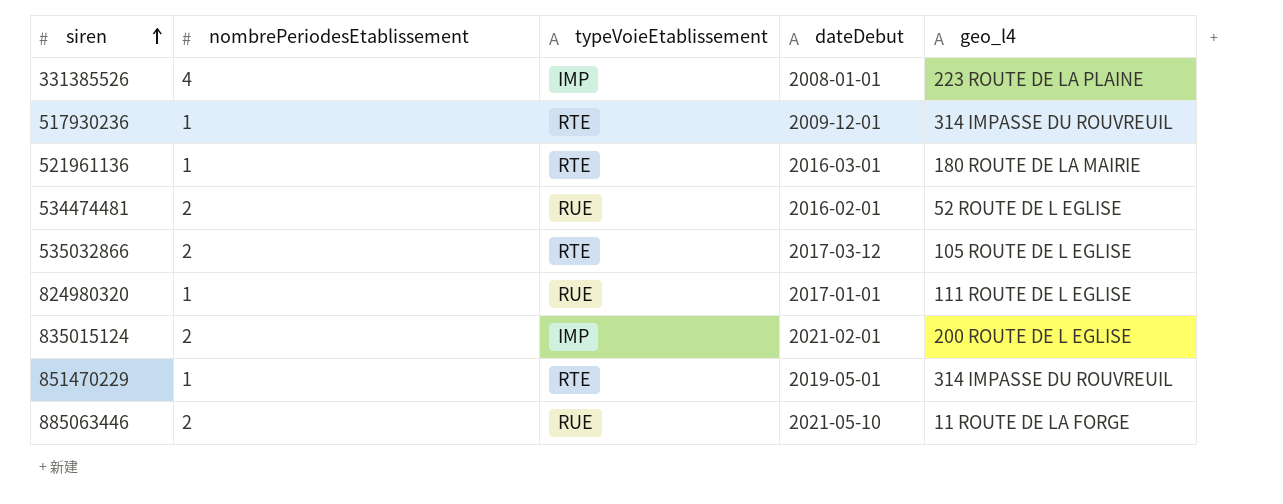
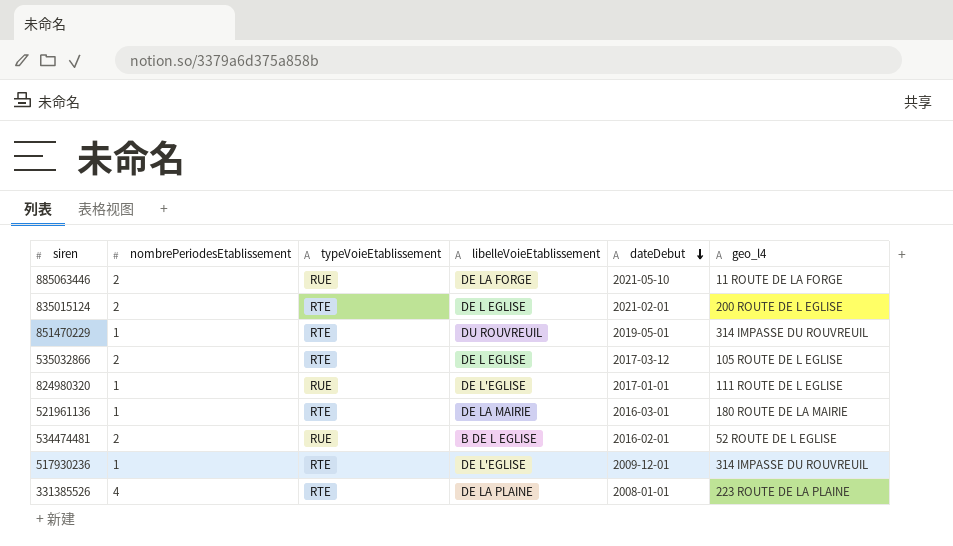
row order: siren ascending -> dateDebut descending
column libelleVoieEtablissement | position: none -> 4
835015124 | typeVoieEtablissement: IMP -> RTE
331385526 | typeVoieEtablissement: IMP -> RTE

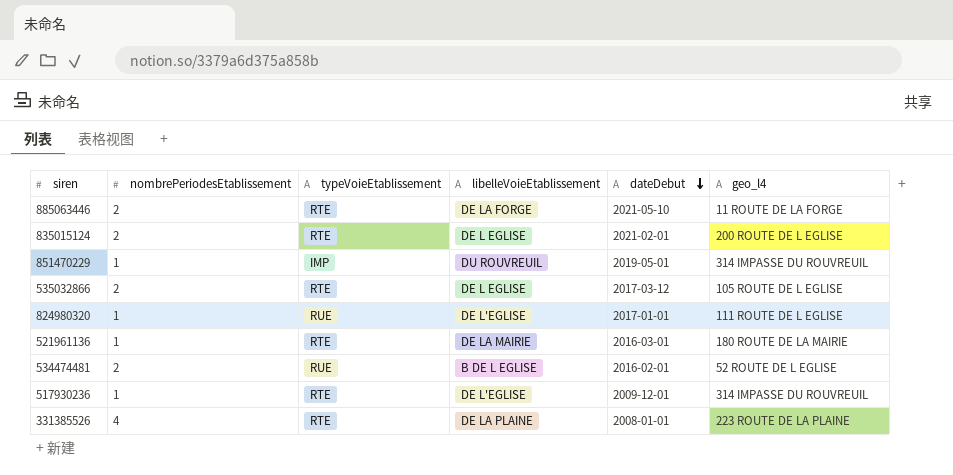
885063446 | typeVoieEtablissement: RUE -> RTE
851470229 | typeVoieEtablissement: RTE -> IMP

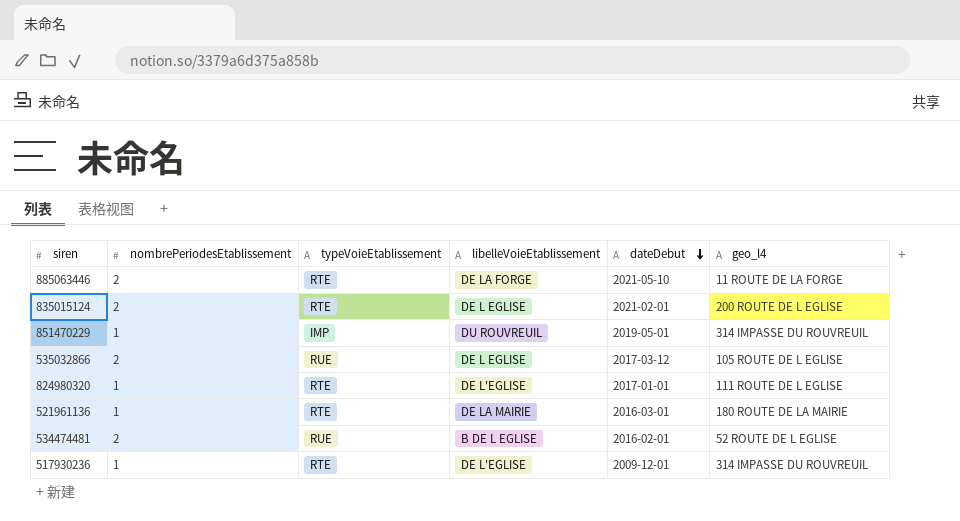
row 331385526: 4 | RTE | DE LA PLAINE | 2008-01-01 | 223 ROUTE DE LA PLAINE -> none
535032866 | typeVoieEtablissement: RTE -> RUE
824980320 | typeVoieEtablissement: RUE -> RTE

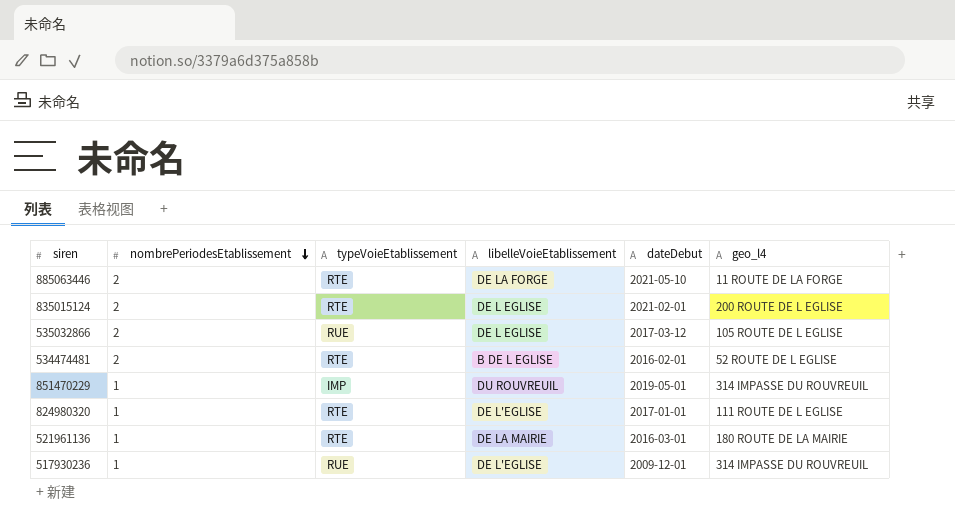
row order: dateDebut descending -> nombrePeriodesEtablissement descending
534474481 | typeVoieEtablissement: RUE -> RTE
517930236 | typeVoieEtablissement: RTE -> RUE

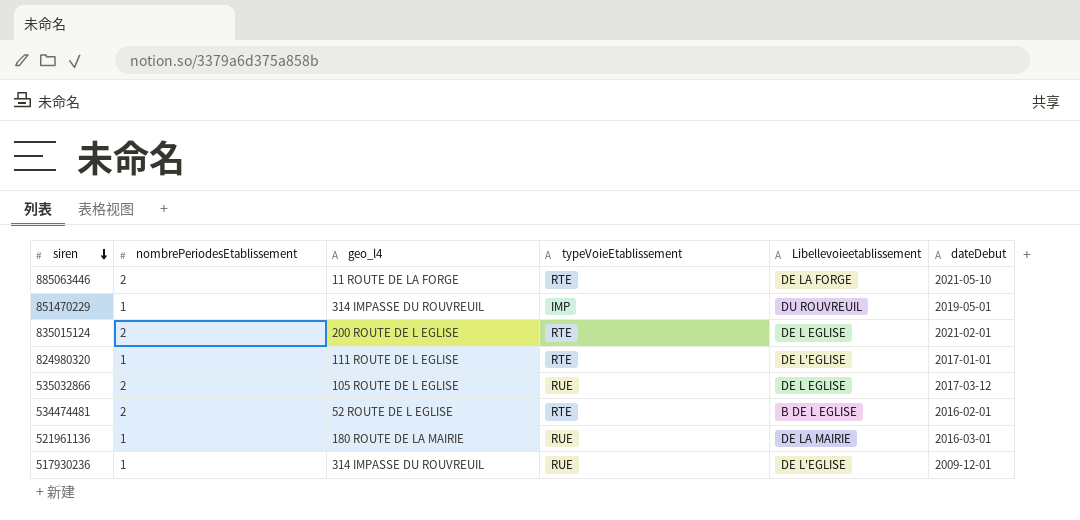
row order: nombrePeriodesEtablissement descending -> siren descending
column geo_l4 | position: 6 -> 3
column name: libelleVoieEtablissement -> Libellevoieetablissement
521961136 | typeVoieEtablissement: RTE -> RUE

